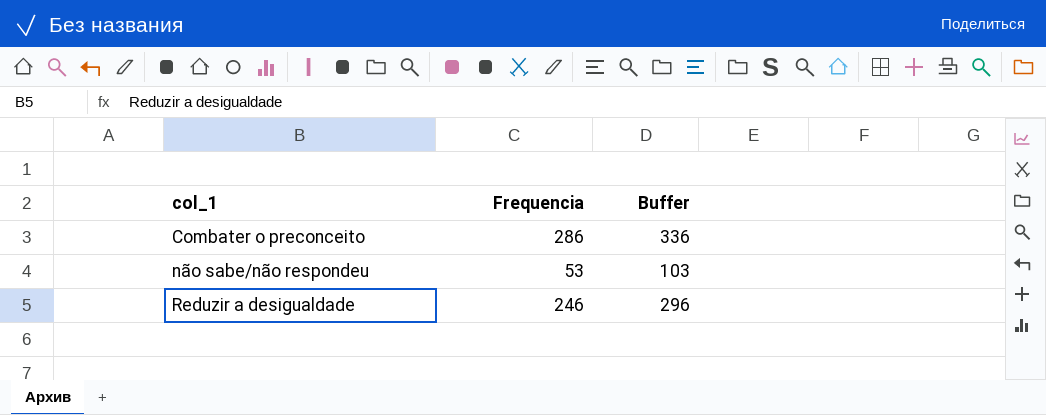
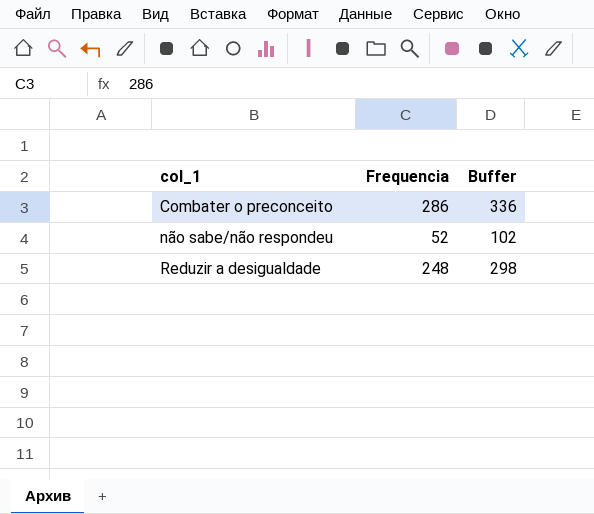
não sabe/não respondeu | Frequencia: 53 -> 52
não sabe/não respondeu | Buffer: 103 -> 102
Reduzir a desigualdade | Frequencia: 246 -> 248
Reduzir a desigualdade | Buffer: 296 -> 298

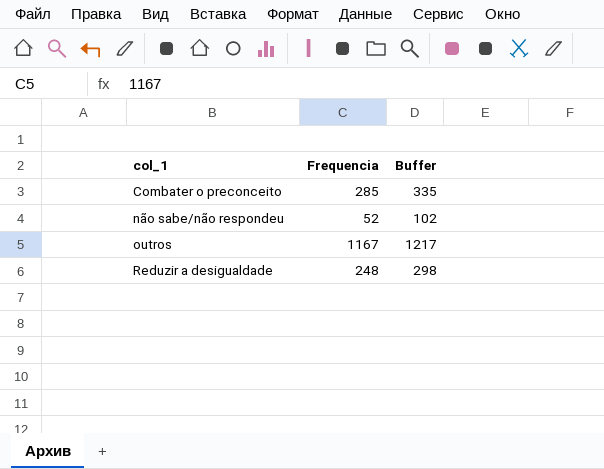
Combater o preconceito | Frequencia: 286 -> 285
Combater o preconceito | Buffer: 336 -> 335
row outros: none -> 1167 | 1217

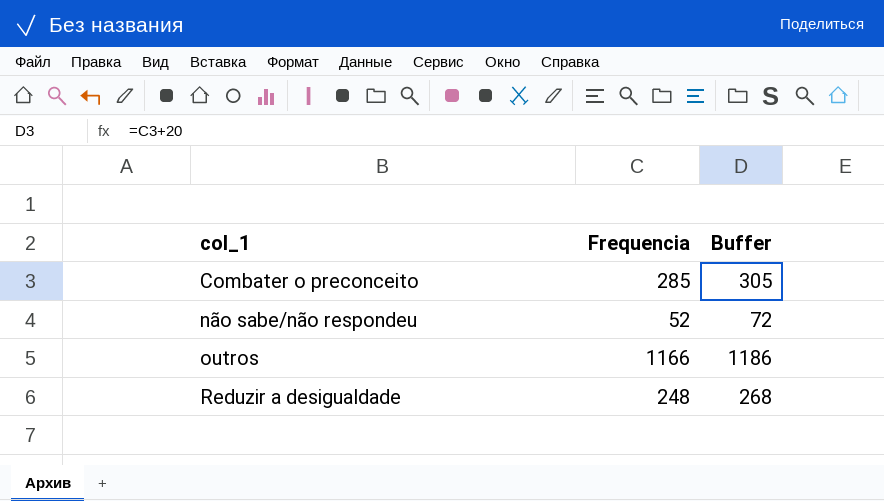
column Buffer | formula: [Frequencia] + 50 -> [Frequencia] + 20
outros | Frequencia: 1167 -> 1166

